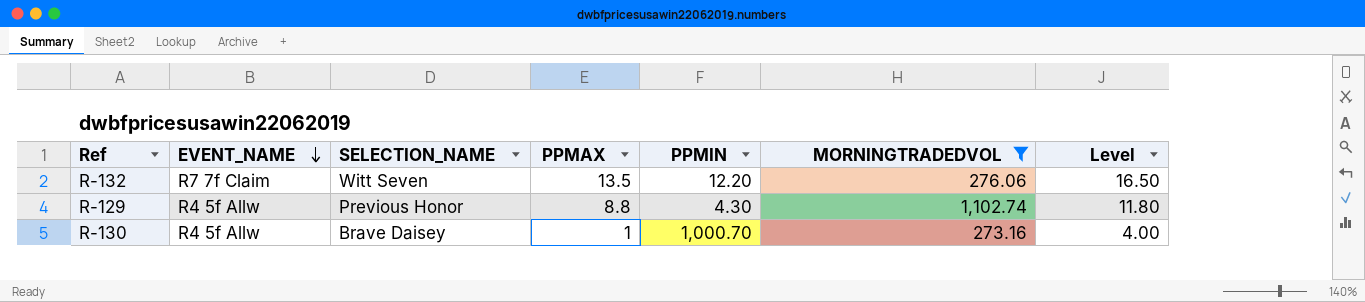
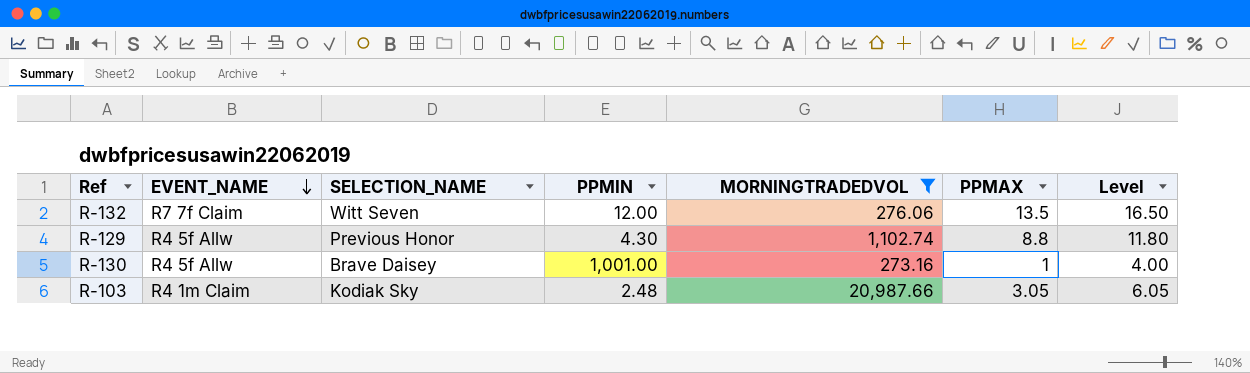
column PPMAX | position: 4 -> 6
R-132 | PPMIN: 12.20 -> 12.00
R-130 | PPMIN: 1,000.70 -> 1,001.00
row R-103: none -> R4 1m Claim | Kodiak Sky | 2.48 | 20,987.66 | 3.05 | 6.05

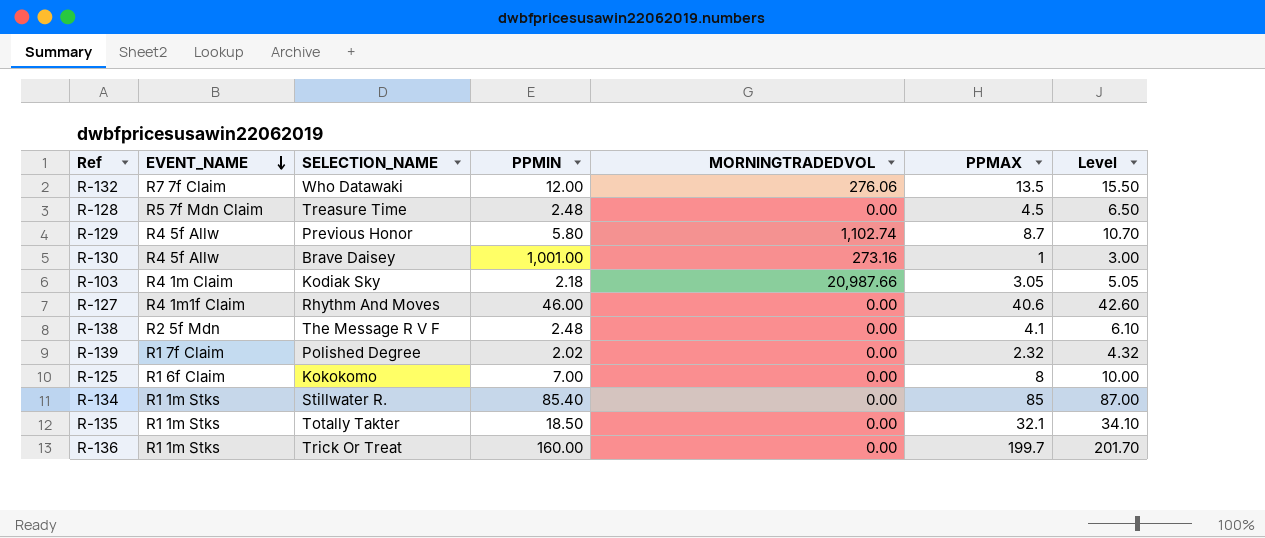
filter: MORNINGTRADEDVOL != 0.00 -> none
column Level | formula: [PPMAX] + 3 -> [PPMAX] + 2
R-132 | SELECTION_NAME: Witt Seven -> Who Datawaki
R-129 | PPMIN: 4.30 -> 5.80
R-129 | PPMAX: 8.8 -> 8.7
R-103 | PPMIN: 2.48 -> 2.18

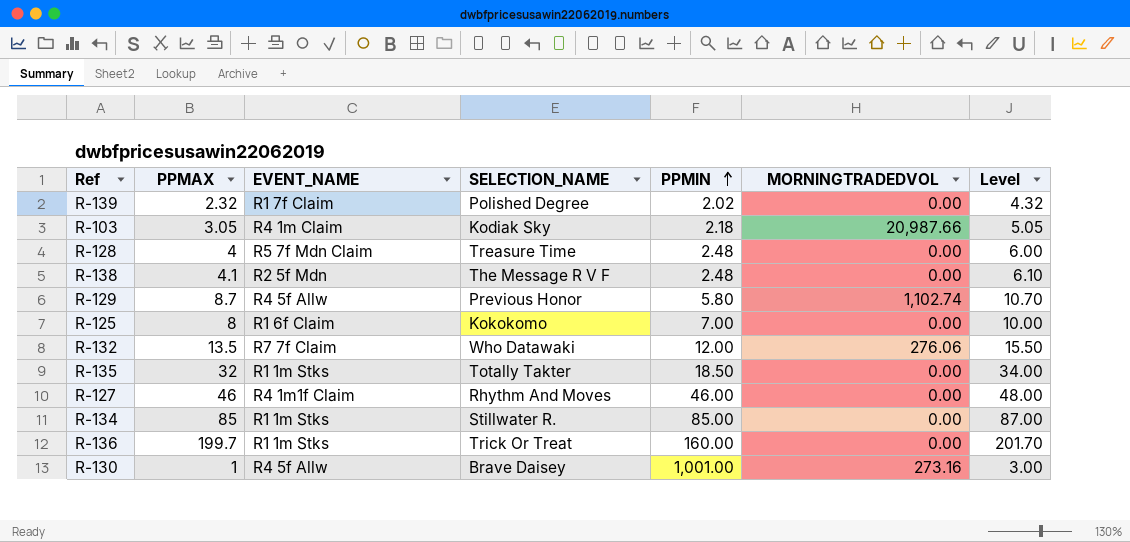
row order: EVENT_NAME descending -> PPMIN ascending
column PPMAX | position: 6 -> 2
R-128 | PPMAX: 4.5 -> 4
R-128 | Level: 6.50 -> 6.00
R-135 | PPMAX: 32.1 -> 32
R-135 | Level: 34.10 -> 34.00
R-127 | PPMAX: 40.6 -> 46
R-127 | Level: 42.60 -> 48.00
R-134 | PPMIN: 85.40 -> 85.00

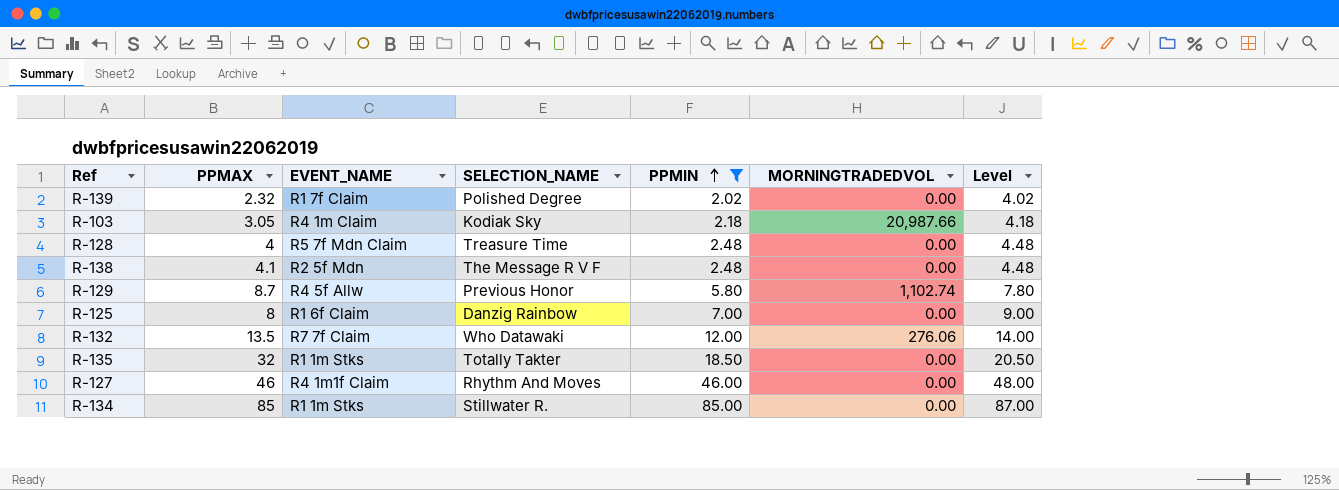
filter: none -> PPMIN <= 85.00
column Level | formula: [PPMAX] + 2 -> [PPMIN] + 2
R-125 | SELECTION_NAME: Kokokomo -> Danzig Rainbow

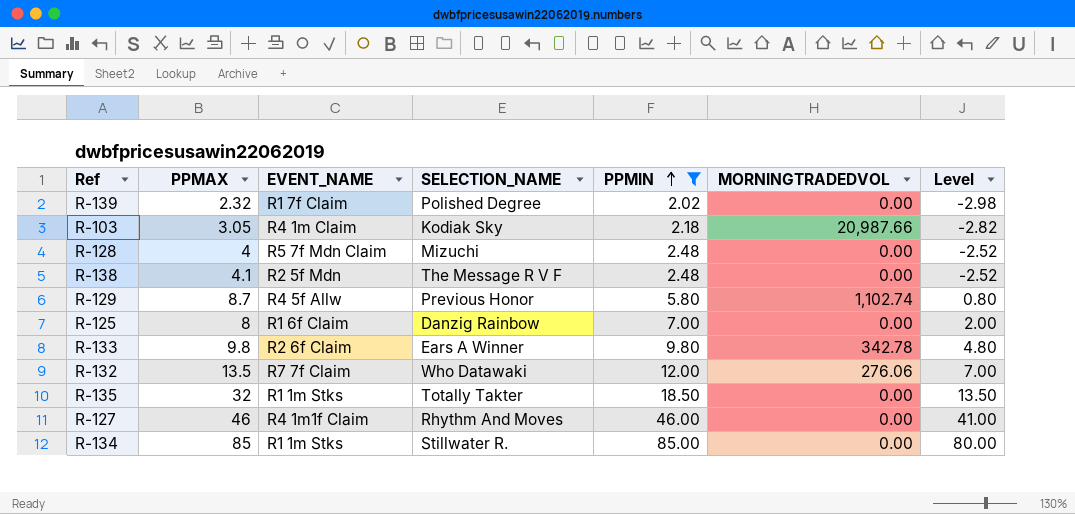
column Level | formula: [PPMIN] + 2 -> [PPMIN] - 5
R-128 | SELECTION_NAME: Treasure Time -> Mizuchi
row R-133: none -> 9.8 | R2 6f Claim | Ears A Winner | 9.80 | 342.78 | 4.80

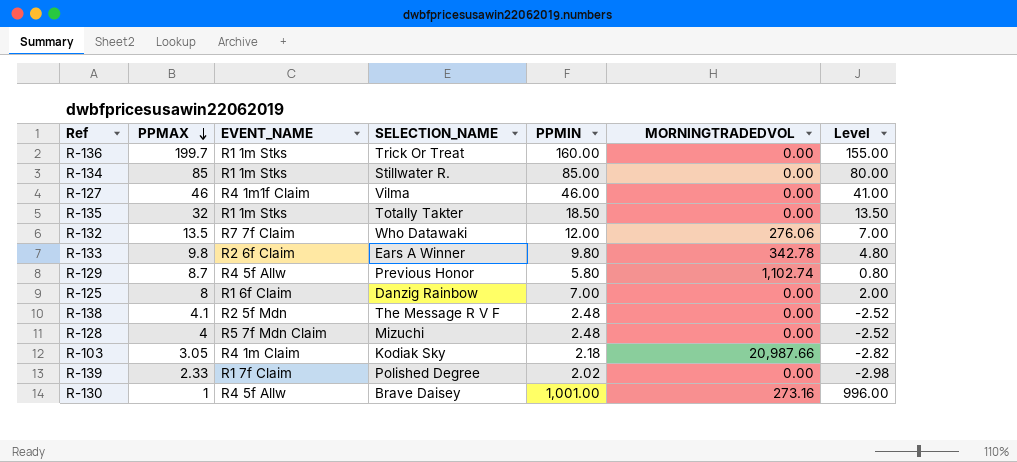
filter: PPMIN <= 85.00 -> none
row order: PPMIN ascending -> PPMAX descending
R-127 | SELECTION_NAME: Rhythm And Moves -> Vilma
R-139 | PPMAX: 2.32 -> 2.33

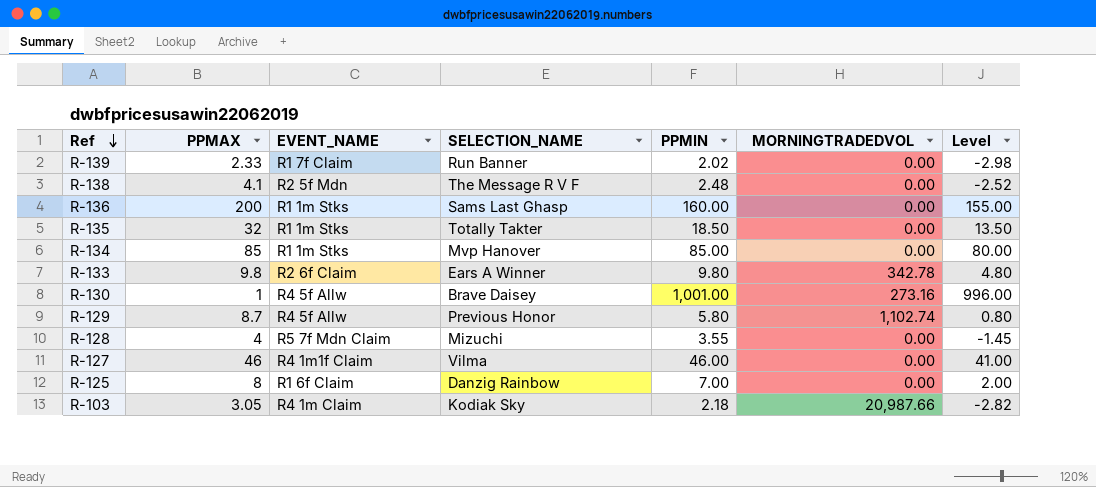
row order: PPMAX descending -> Ref descending
row R-132: 13.5 | R7 7f Claim | Who Datawaki | 12.00 | 276.06 | 7.00 -> none
R-139 | SELECTION_NAME: Polished Degree -> Run Banner
R-136 | PPMAX: 199.7 -> 200
R-136 | SELECTION_NAME: Trick Or Treat -> Sams Last Ghasp
R-134 | SELECTION_NAME: Stillwater R. -> Mvp Hanover
R-128 | PPMIN: 2.48 -> 3.55
R-128 | Level: -2.52 -> -1.45

